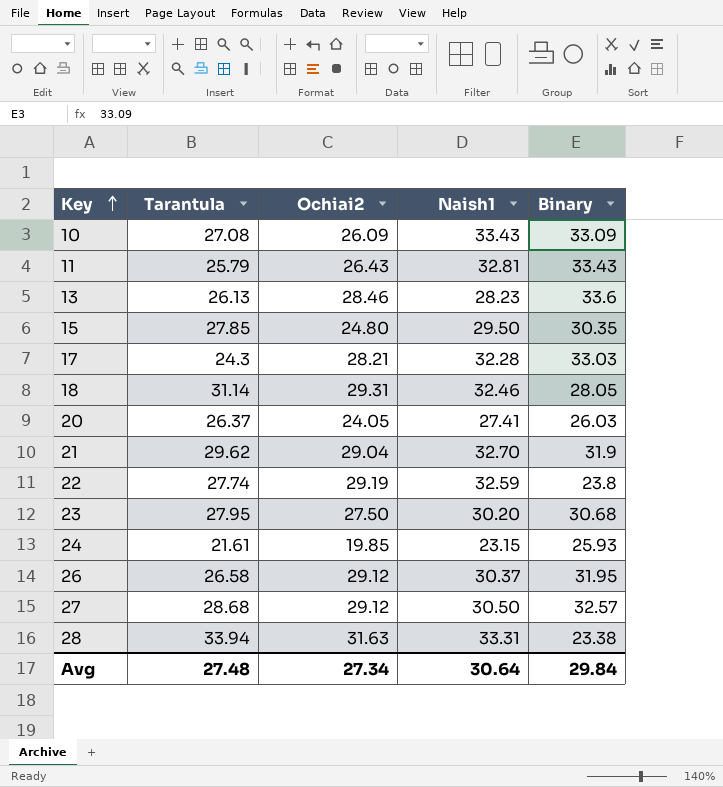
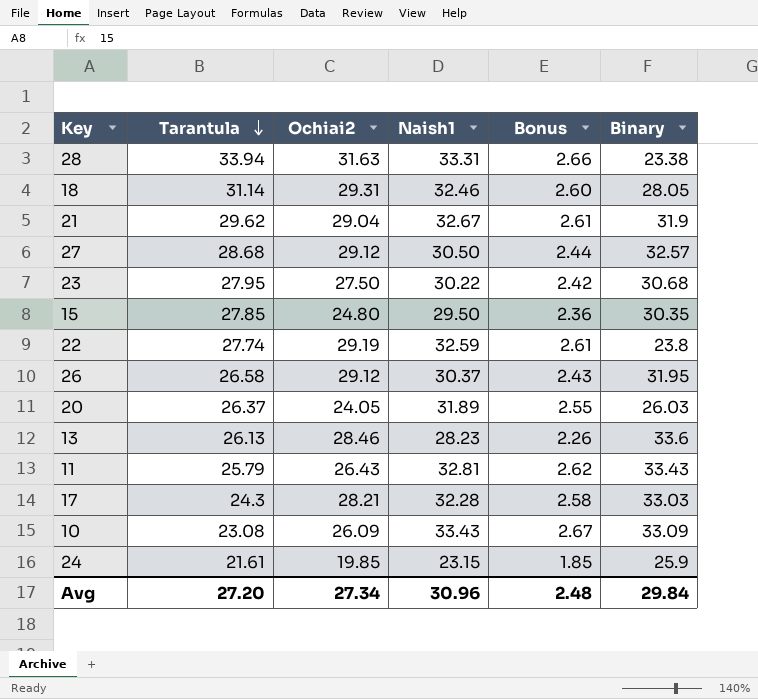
row order: Key ascending -> Tarantula descending
column Bonus | formula: none -> [Naish1] * 0.08
21 | Naish1: 32.70 -> 32.67
23 | Naish1: 30.20 -> 30.22
20 | Naish1: 27.41 -> 31.89
10 | Tarantula: 27.08 -> 23.08
24 | Binary: 25.93 -> 25.9
Avg | Tarantula: 27.48 -> 27.20
Avg | Naish1: 30.64 -> 30.96

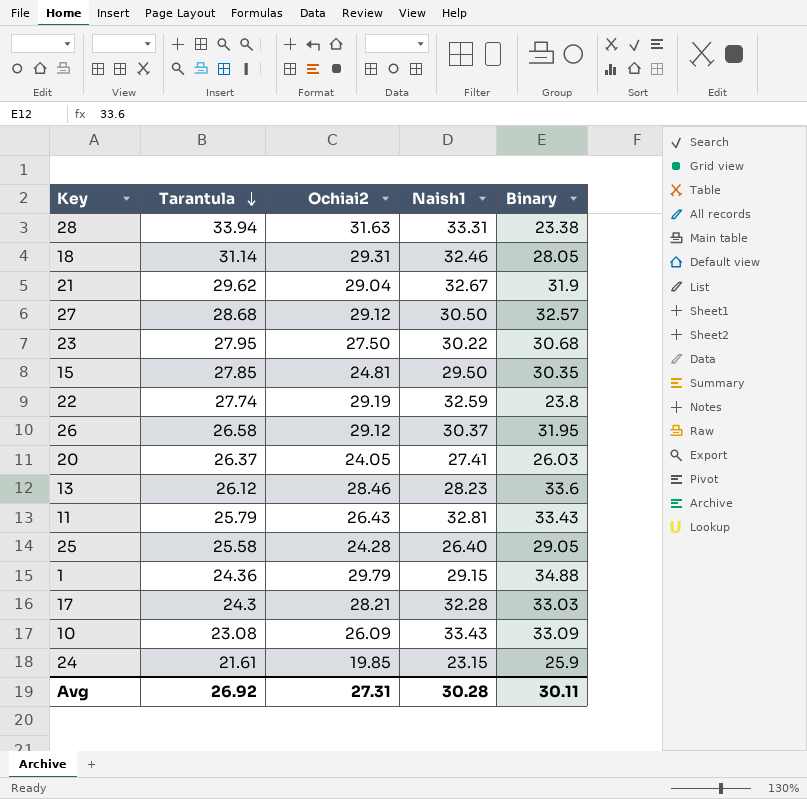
column Bonus | formula: [Naish1] * 0.08 -> none
15 | Ochiai2: 24.80 -> 24.81
20 | Naish1: 31.89 -> 27.41
13 | Tarantula: 26.13 -> 26.12
row 25: none -> 25.58 | 24.28 | 26.40 | 29.05
row 1: none -> 24.36 | 29.79 | 29.15 | 34.88
Avg | Tarantula: 27.20 -> 26.92
Avg | Ochiai2: 27.34 -> 27.31
Avg | Naish1: 30.96 -> 30.28
Avg | Binary: 29.84 -> 30.11

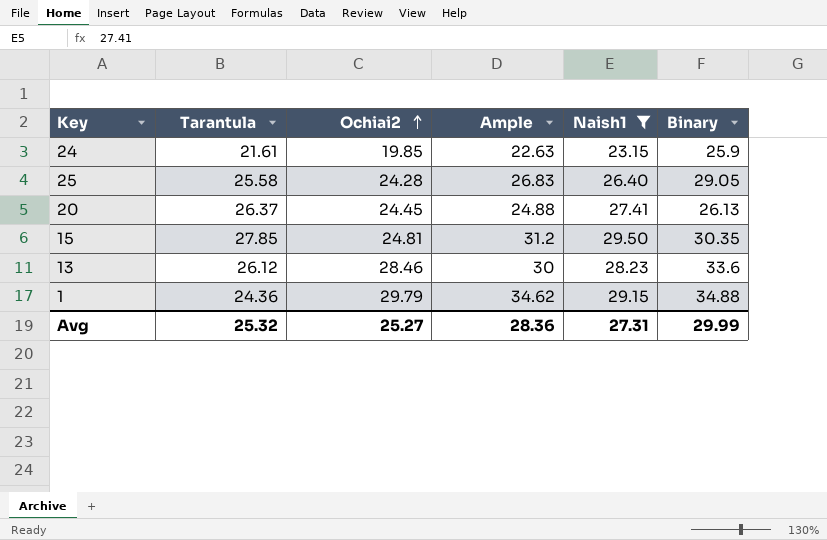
filter: none -> Naish1 <= 29.50
row order: Tarantula descending -> Ochiai2 ascending
column Ample | position: none -> 4
20 | Ochiai2: 24.05 -> 24.45
20 | Binary: 26.03 -> 26.13
Avg | Tarantula: 26.92 -> 25.32
Avg | Ochiai2: 27.31 -> 25.27
Avg | Naish1: 30.28 -> 27.31
Avg | Binary: 30.11 -> 29.99

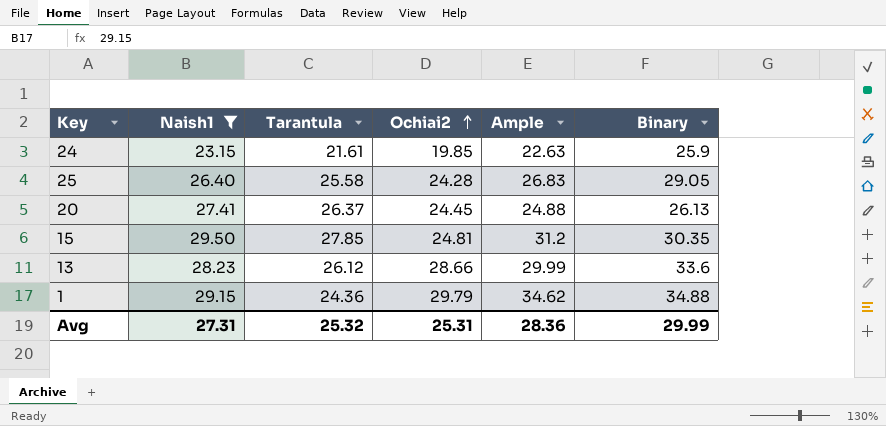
column Naish1 | position: 5 -> 2
13 | Ochiai2: 28.46 -> 28.66
13 | Ample: 30 -> 29.99
Avg | Ochiai2: 25.27 -> 25.31

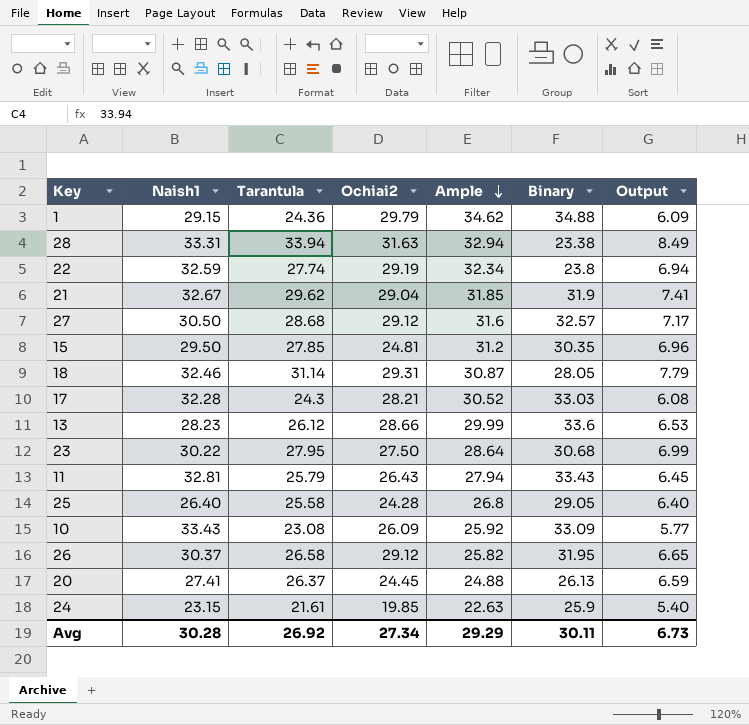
filter: Naish1 <= 29.50 -> none
row order: Ochiai2 ascending -> Ample descending
column Output | formula: none -> [Tarantula] * 0.25
25 | Ample: 26.83 -> 26.8
Avg | Naish1: 27.31 -> 30.28
Avg | Tarantula: 25.32 -> 26.92
Avg | Ochiai2: 25.31 -> 27.34
Avg | Ample: 28.36 -> 29.29
Avg | Binary: 29.99 -> 30.11

